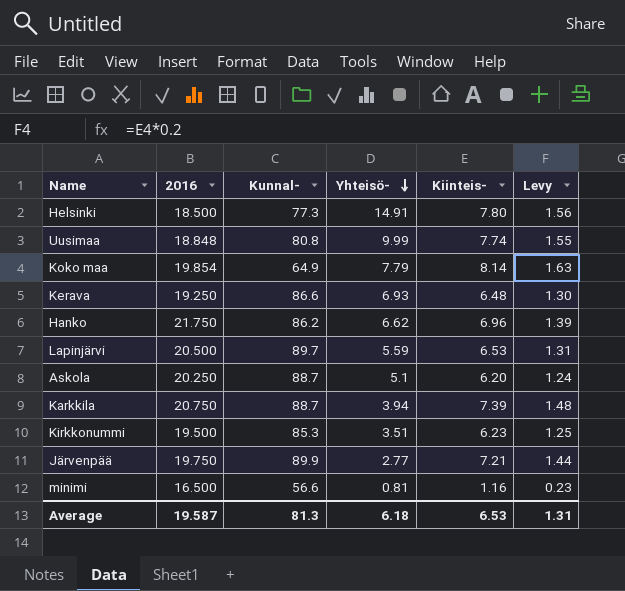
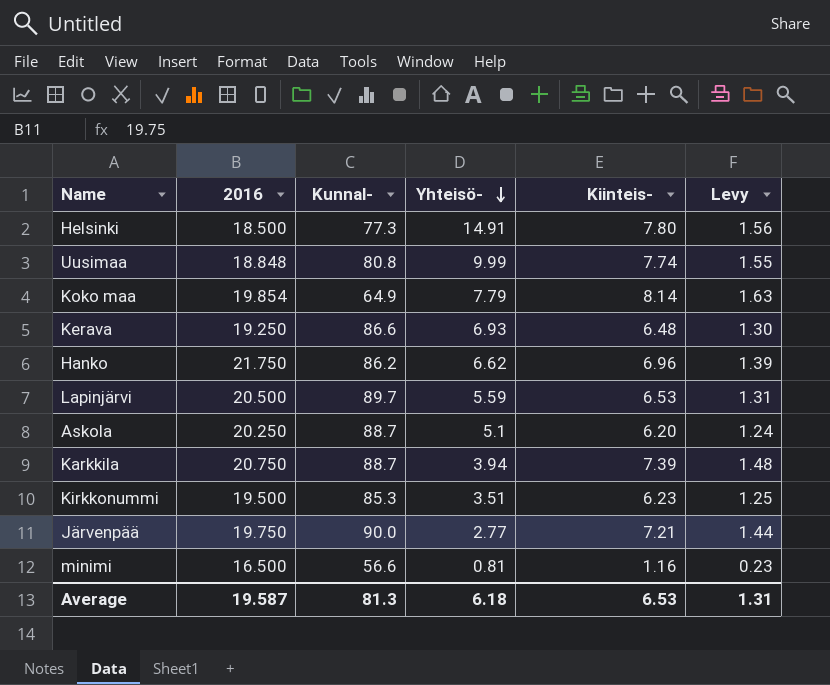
Järvenpää | Kunnal-: 89.9 -> 90.0

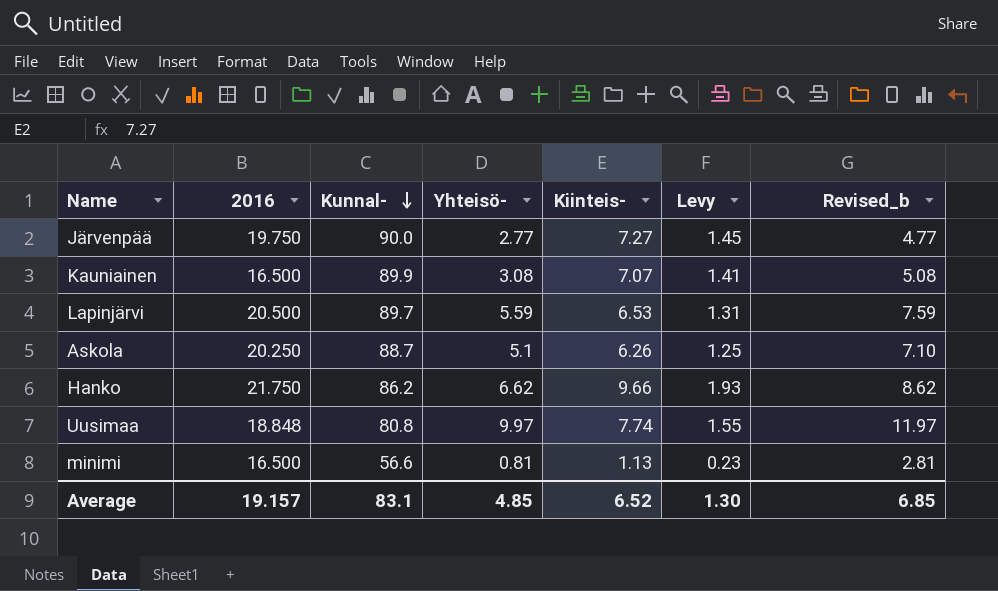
row order: Yhteisö- descending -> Kunnal- descending
column Revised_b | formula: none -> [Yhteisö-] + 2
row Helsinki: 18.500 | 77.3 | 14.91 | 7.80 | 1.56 -> none
row Koko maa: 19.854 | 64.9 | 7.79 | 8.14 | 1.63 -> none
row Kerava: 19.250 | 86.6 | 6.93 | 6.48 | 1.30 -> none
row Karkkila: 20.750 | 88.7 | 3.94 | 7.39 | 1.48 -> none
row Kirkkonummi: 19.500 | 85.3 | 3.51 | 6.23 | 1.25 -> none
Järvenpää | Kiinteis-: 7.21 -> 7.27
Järvenpää | Levy: 1.44 -> 1.45
row Kauniainen: none -> 16.500 | 89.9 | 3.08 | 7.07 | 1.41 | 5.08
Askola | Kiinteis-: 6.20 -> 6.26
Askola | Levy: 1.24 -> 1.25
Hanko | Kiinteis-: 6.96 -> 9.66
Hanko | Levy: 1.39 -> 1.93
Uusimaa | Yhteisö-: 9.99 -> 9.97
minimi | Kiinteis-: 1.16 -> 1.13
Average | 2016: 19.587 -> 19.157
Average | Kunnal-: 81.3 -> 83.1
Average | Yhteisö-: 6.18 -> 4.85
Average | Kiinteis-: 6.53 -> 6.52
Average | Levy: 1.31 -> 1.30

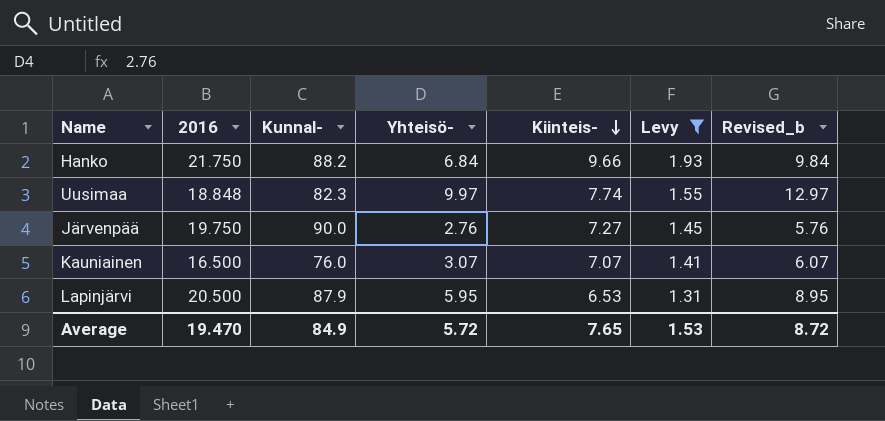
filter: none -> Levy >= 1.31
row order: Kunnal- descending -> Kiinteis- descending
column Revised_b | formula: [Yhteisö-] + 2 -> [Yhteisö-] + 3
Hanko | Kunnal-: 86.2 -> 88.2
Hanko | Yhteisö-: 6.62 -> 6.84
Uusimaa | Kunnal-: 80.8 -> 82.3
Järvenpää | Yhteisö-: 2.77 -> 2.76
Kauniainen | Kunnal-: 89.9 -> 76.0
Kauniainen | Yhteisö-: 3.08 -> 3.07
Lapinjärvi | Kunnal-: 89.7 -> 87.9
Lapinjärvi | Yhteisö-: 5.59 -> 5.95
Average | 2016: 19.157 -> 19.470
Average | Kunnal-: 83.1 -> 84.9
Average | Yhteisö-: 4.85 -> 5.72
Average | Kiinteis-: 6.52 -> 7.65
Average | Levy: 1.30 -> 1.53
Average | Revised_b: 6.85 -> 8.72

